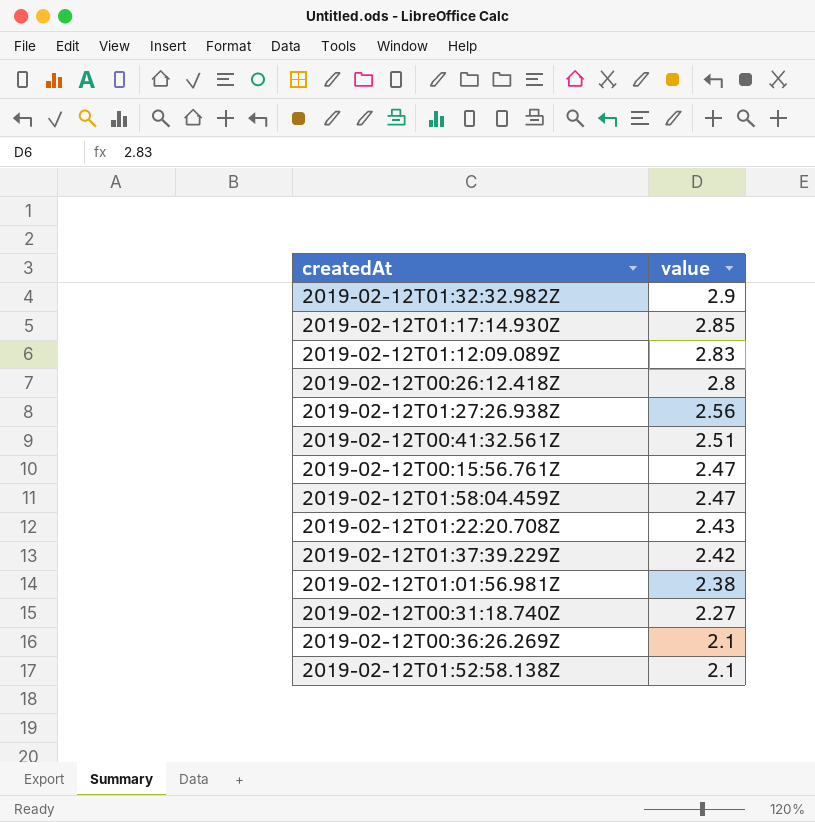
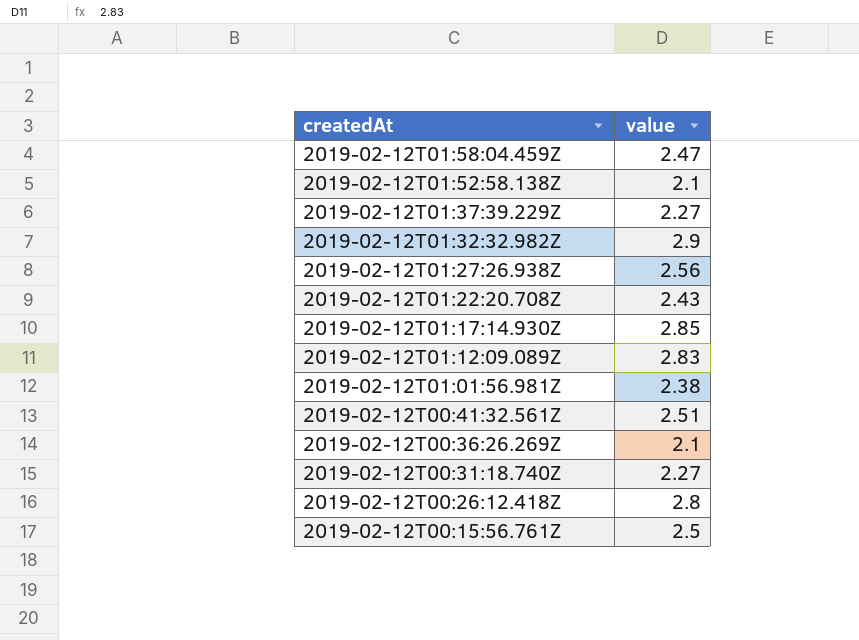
row order: value descending -> createdAt descending
2019-02-12T01:37:39.229Z | value: 2.42 -> 2.27
2019-02-12T00:15:56.761Z | value: 2.47 -> 2.5

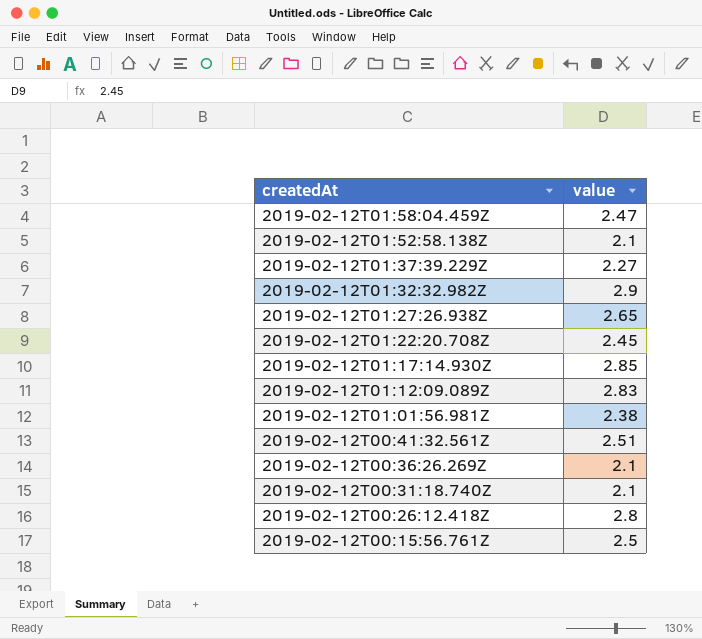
2019-02-12T01:27:26.938Z | value: 2.56 -> 2.65
2019-02-12T01:22:20.708Z | value: 2.43 -> 2.45
2019-02-12T00:31:18.740Z | value: 2.27 -> 2.1

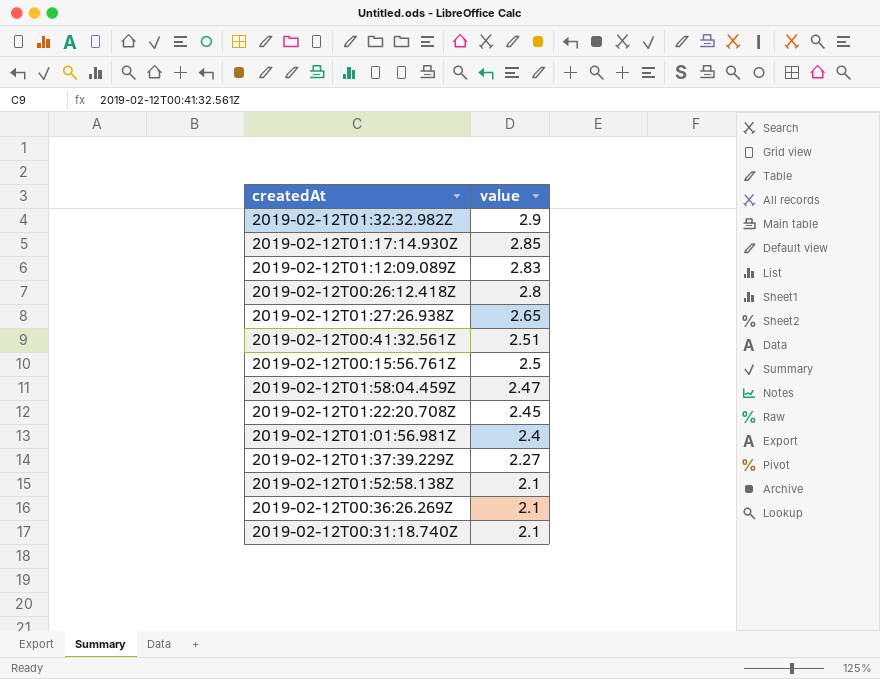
row order: createdAt descending -> value descending
2019-02-12T01:01:56.981Z | value: 2.38 -> 2.4

